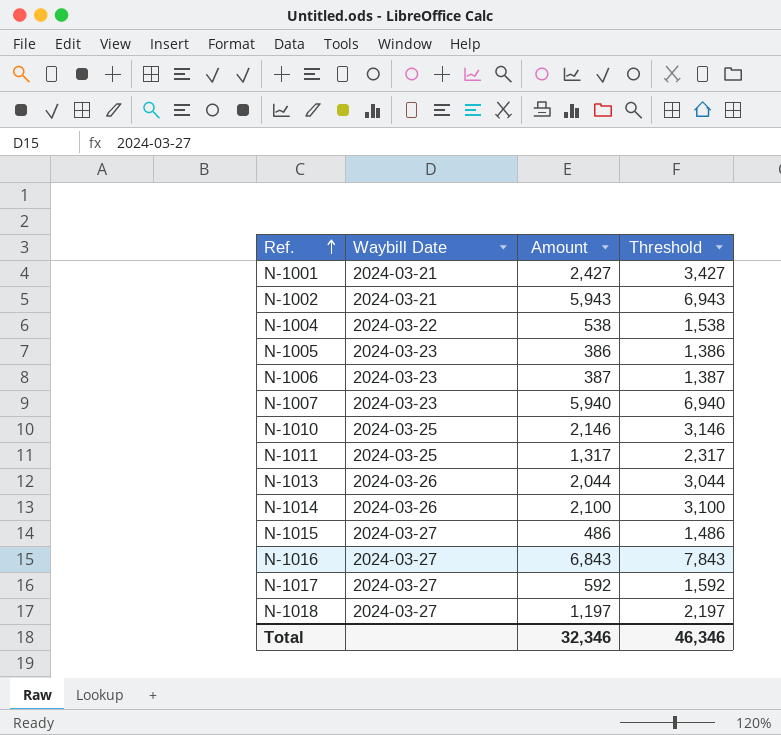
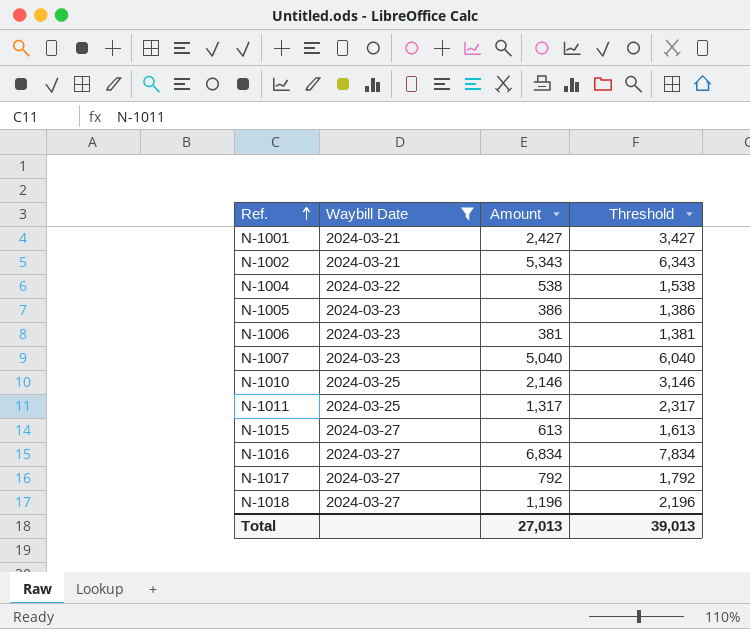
filter: none -> Waybill Date != 2024-03-26
N-1002 | Amount: 5,943 -> 5,343
N-1002 | Threshold: 6,943 -> 6,343
N-1006 | Amount: 387 -> 381
N-1006 | Threshold: 1,387 -> 1,381
N-1007 | Amount: 5,940 -> 5,040
N-1007 | Threshold: 6,940 -> 6,040
N-1015 | Amount: 486 -> 613
N-1015 | Threshold: 1,486 -> 1,613
N-1016 | Amount: 6,843 -> 6,834
N-1016 | Threshold: 7,843 -> 7,834
N-1017 | Amount: 592 -> 792
N-1017 | Threshold: 1,592 -> 1,792
N-1018 | Amount: 1,197 -> 1,196
N-1018 | Threshold: 2,197 -> 2,196
Total | Amount: 32,346 -> 27,013
Total | Threshold: 46,346 -> 39,013

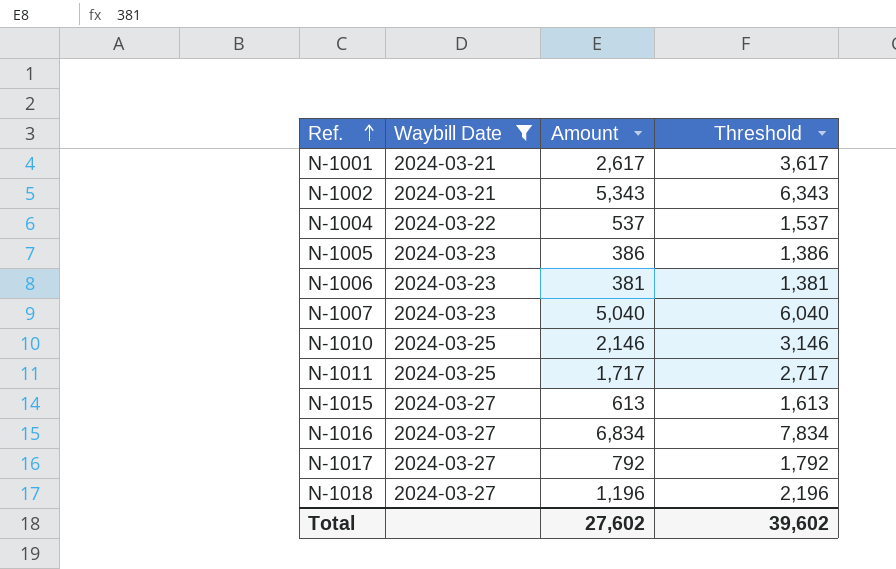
N-1001 | Amount: 2,427 -> 2,617
N-1001 | Threshold: 3,427 -> 3,617
N-1004 | Amount: 538 -> 537
N-1004 | Threshold: 1,538 -> 1,537
N-1011 | Amount: 1,317 -> 1,717
N-1011 | Threshold: 2,317 -> 2,717
Total | Amount: 27,013 -> 27,602
Total | Threshold: 39,013 -> 39,602

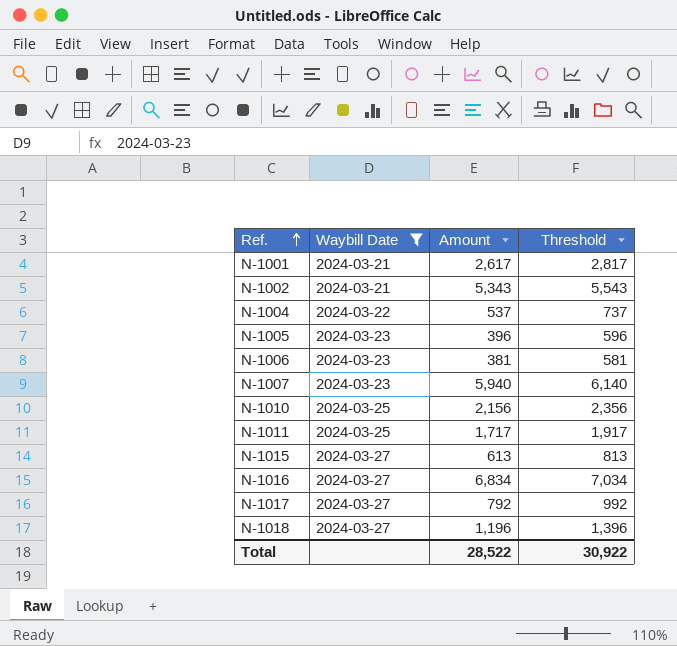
column Threshold | formula: [Amount] + 1000 -> [Amount] + 200
N-1005 | Amount: 386 -> 396
N-1007 | Amount: 5,040 -> 5,940
N-1010 | Amount: 2,146 -> 2,156
Total | Amount: 27,602 -> 28,522
Total | Threshold: 39,602 -> 30,922

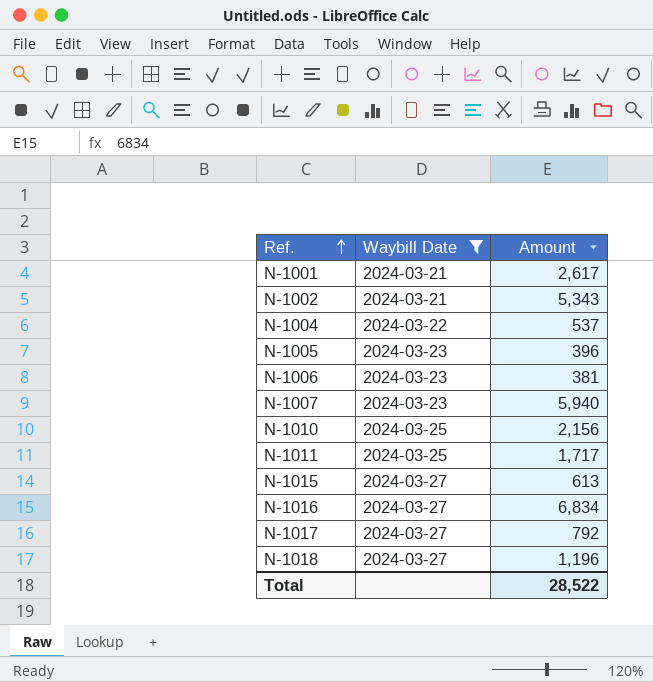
column Threshold | formula: [Amount] + 200 -> none

